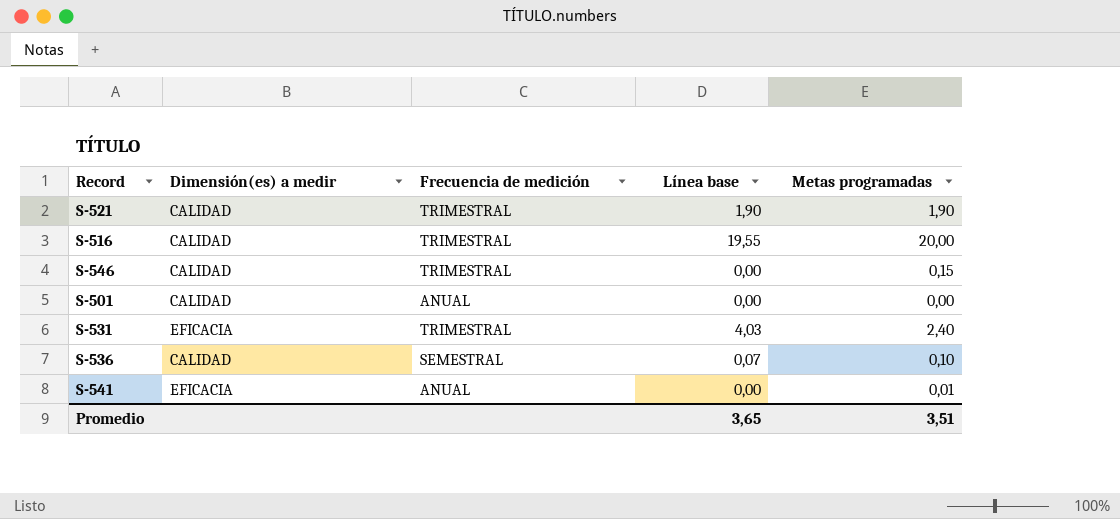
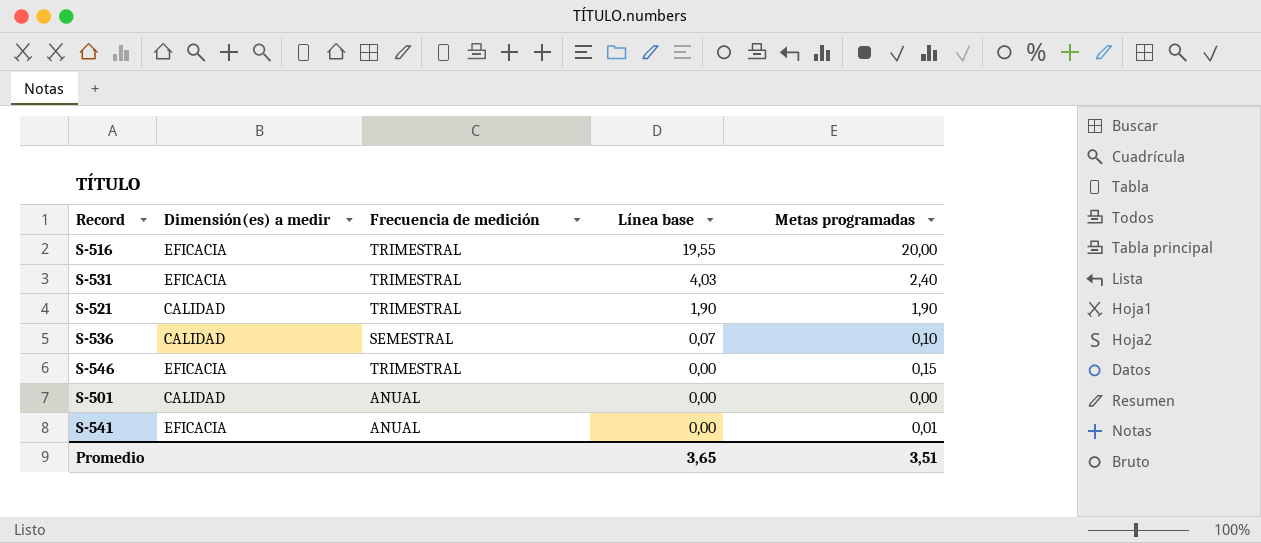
row order: none -> Línea base descending
S-516 | Dimensión(es) a medir: CALIDAD -> EFICACIA
S-546 | Dimensión(es) a medir: CALIDAD -> EFICACIA

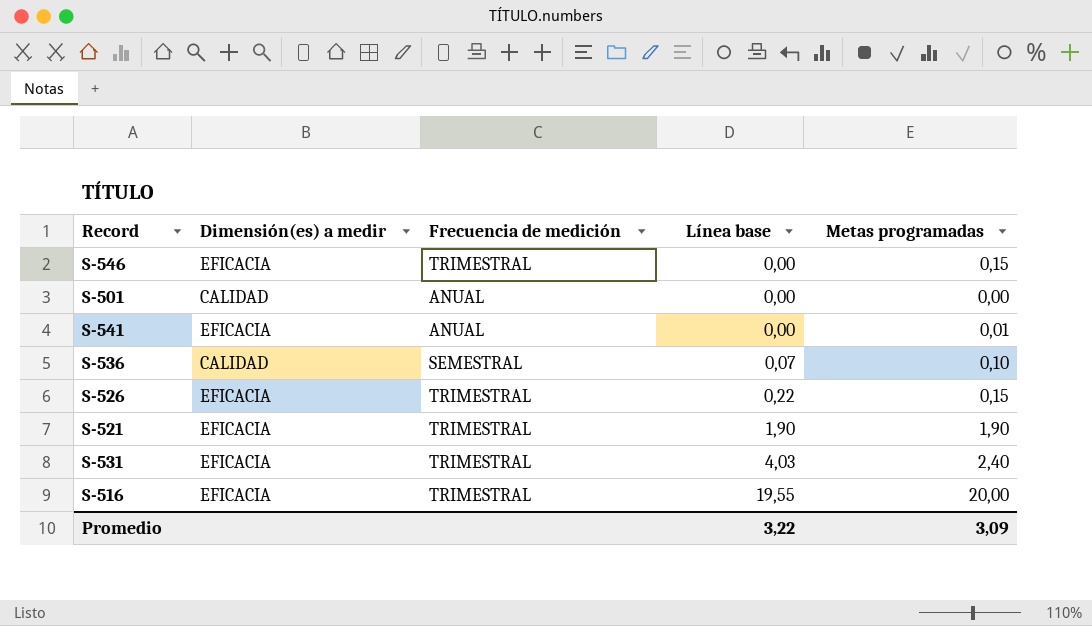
row order: Línea base descending -> Línea base ascending
row S-526: none -> EFICACIA | TRIMESTRAL | 0,22 | 0,15
S-521 | Dimensión(es) a medir: CALIDAD -> EFICACIA
Promedio | Línea base: 3,65 -> 3,22
Promedio | Metas programadas: 3,51 -> 3,09

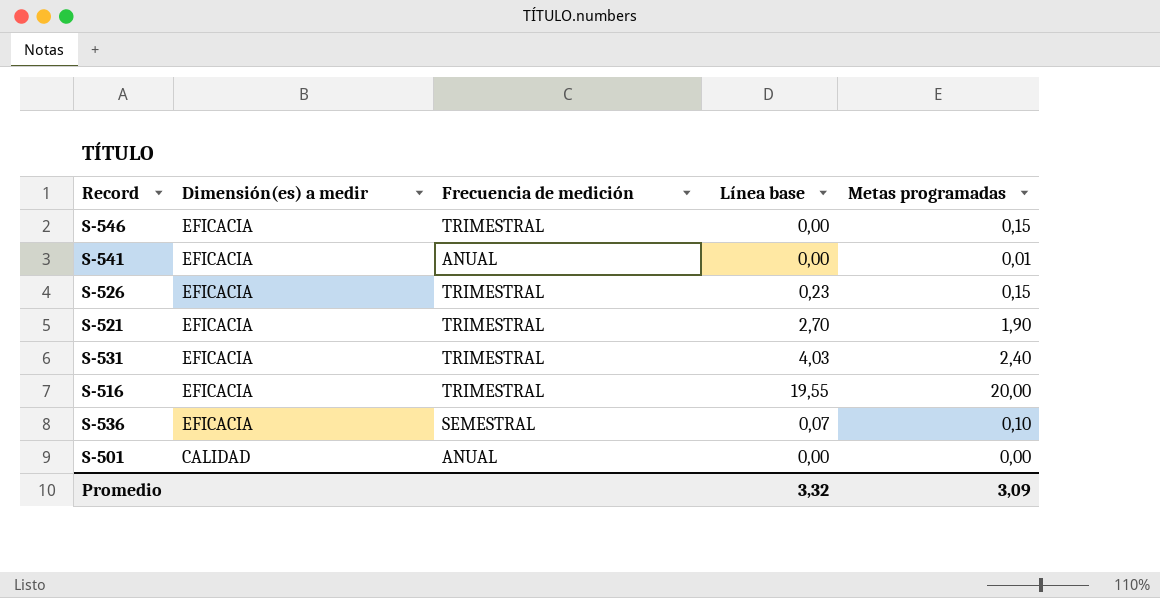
row order: Línea base ascending -> Dimensión(es) a medir descending
S-526 | Línea base: 0,22 -> 0,23
S-521 | Línea base: 1,90 -> 2,70
S-536 | Dimensión(es) a medir: CALIDAD -> EFICACIA
Promedio | Línea base: 3,22 -> 3,32

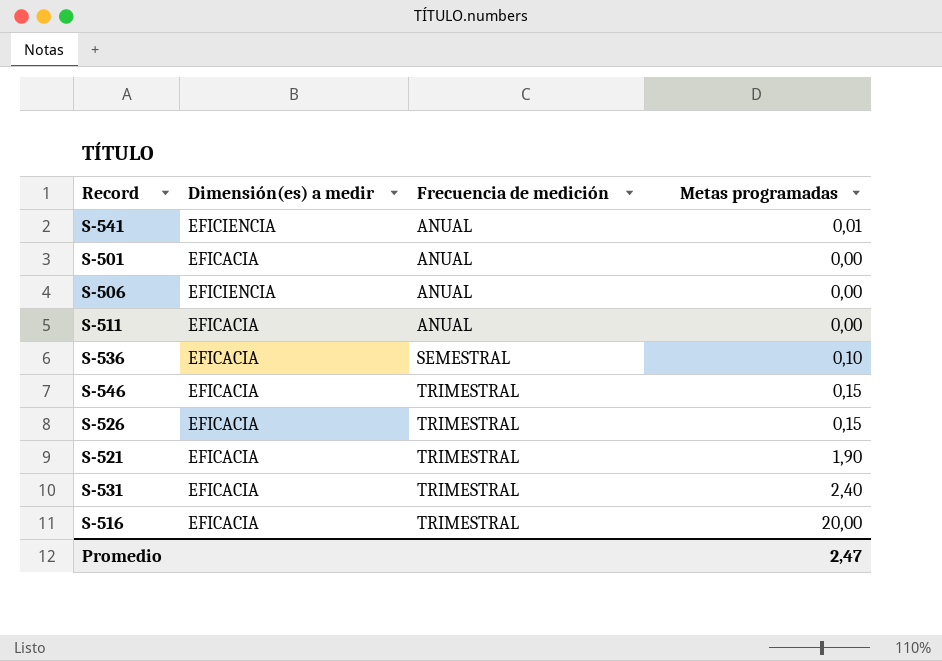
row order: Dimensión(es) a medir descending -> Frecuencia de medición ascending
column Línea base | position: 4 -> none
S-541 | Dimensión(es) a medir: EFICACIA -> EFICIENCIA
S-501 | Dimensión(es) a medir: CALIDAD -> EFICACIA
row S-506: none -> EFICIENCIA | ANUAL | 0,00
row S-511: none -> EFICACIA | ANUAL | 0,00
Promedio | Metas programadas: 3,09 -> 2,47

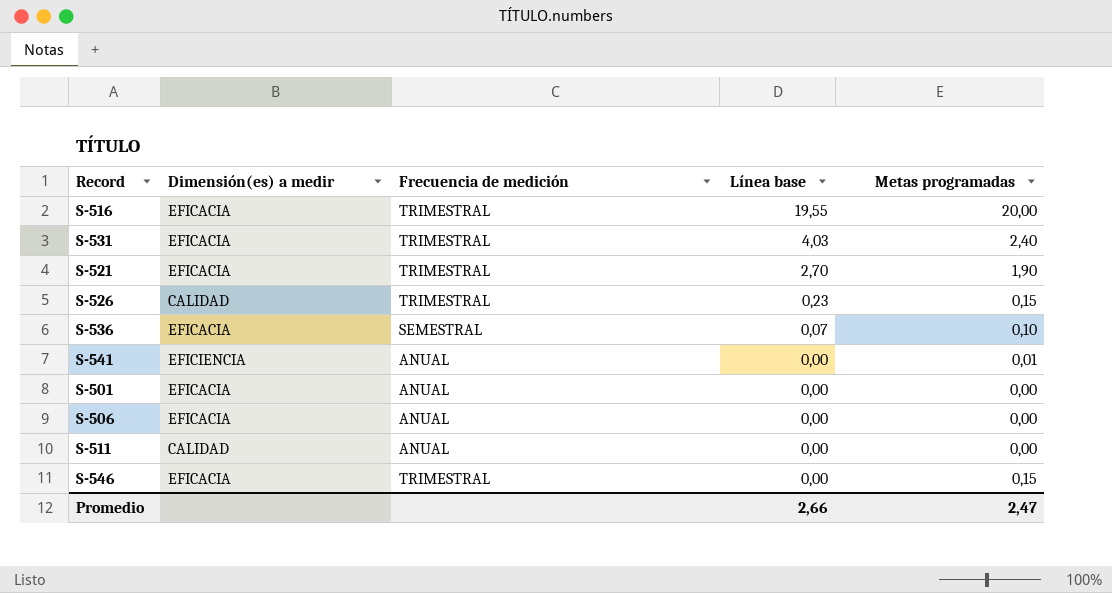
row order: Frecuencia de medición ascending -> Línea base descending
column Línea base | position: none -> 4
S-526 | Dimensión(es) a medir: EFICACIA -> CALIDAD
S-506 | Dimensión(es) a medir: EFICIENCIA -> EFICACIA
S-511 | Dimensión(es) a medir: EFICACIA -> CALIDAD

